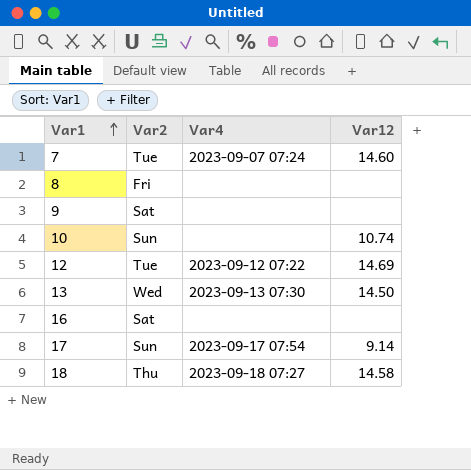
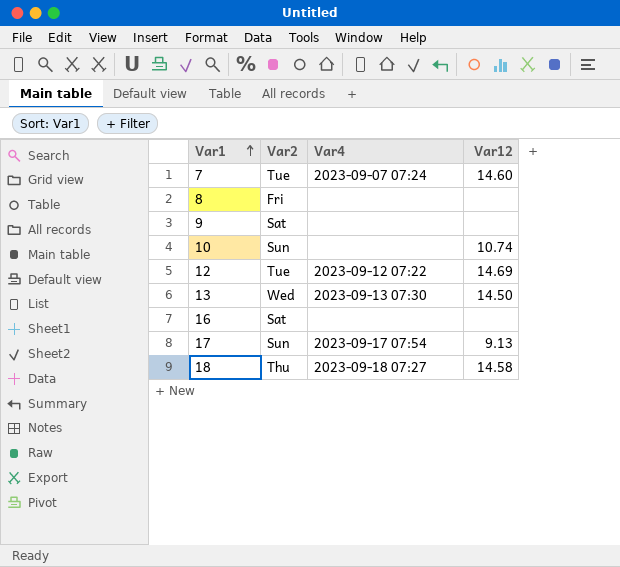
17 | Var12: 9.14 -> 9.13

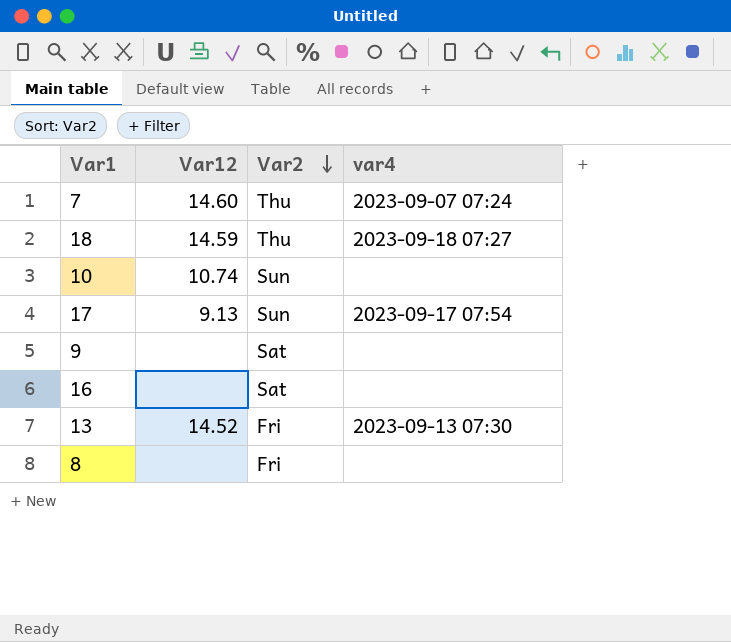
row order: Var1 ascending -> Var2 descending
column Var12 | position: 4 -> 2
column name: Var4 -> var4
row 12: Tue | 2023-09-12 07:22 | 14.69 -> none
7 | Var2: Tue -> Thu
18 | Var12: 14.58 -> 14.59
13 | Var12: 14.50 -> 14.52
13 | Var2: Wed -> Fri

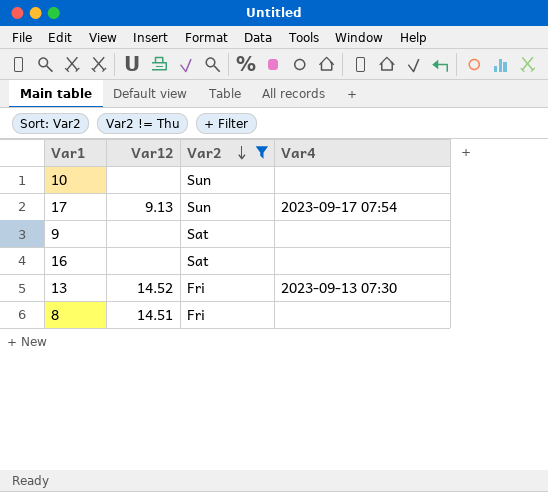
filter: none -> Var2 != Thu
column name: var4 -> Var4
10 | Var12: 10.74 -> none
8 | Var12: none -> 14.51

